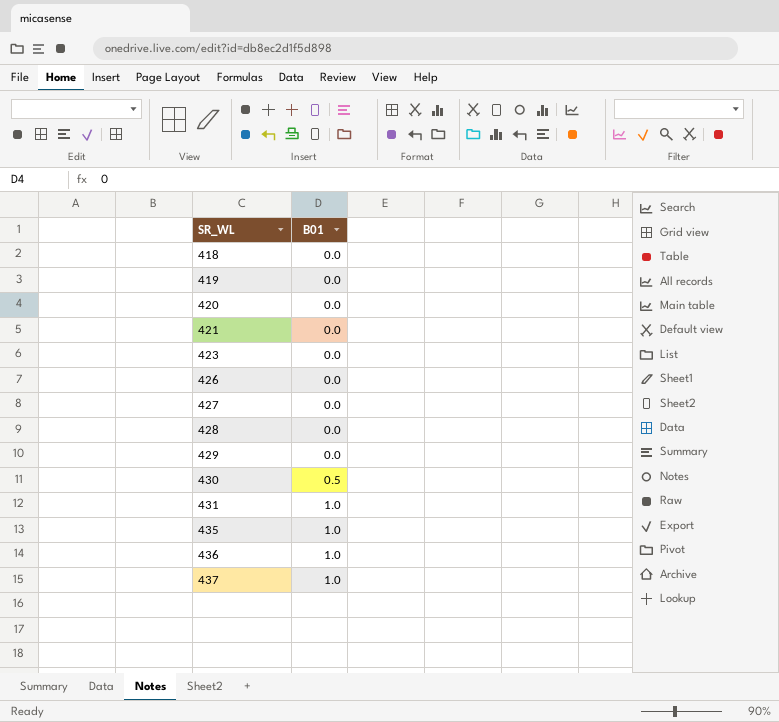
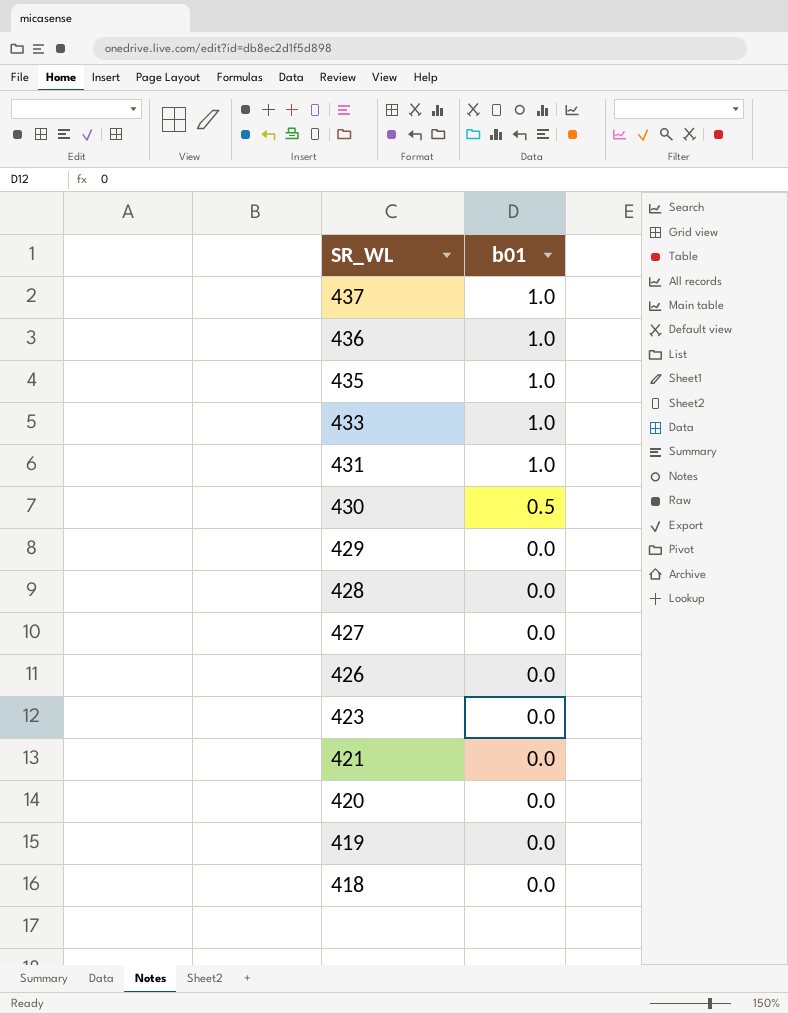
row order: SR_WL ascending -> SR_WL descending
column name: B01 -> b01
row 433: none -> 1.0

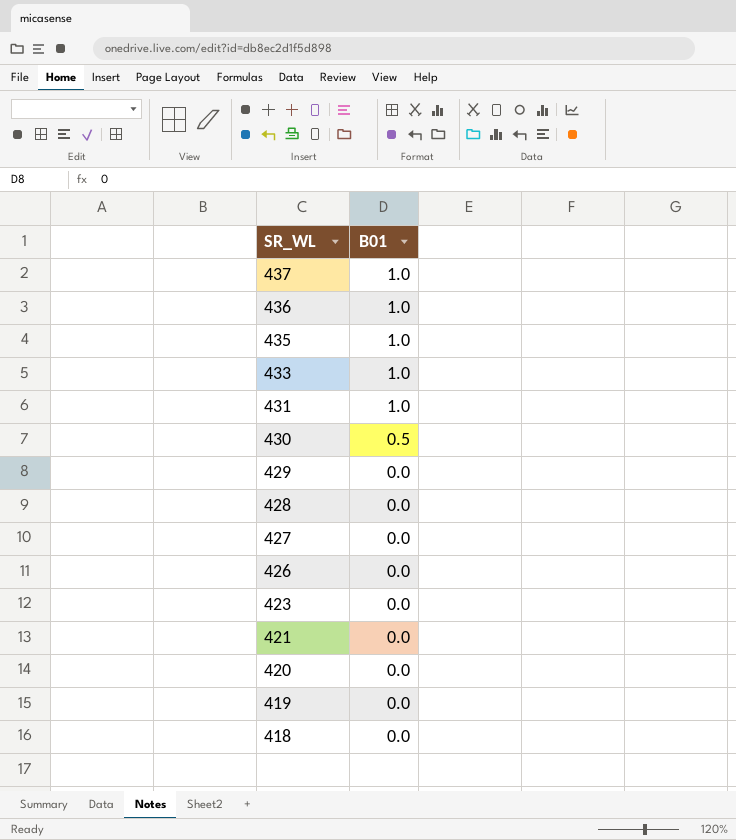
column name: b01 -> B01

